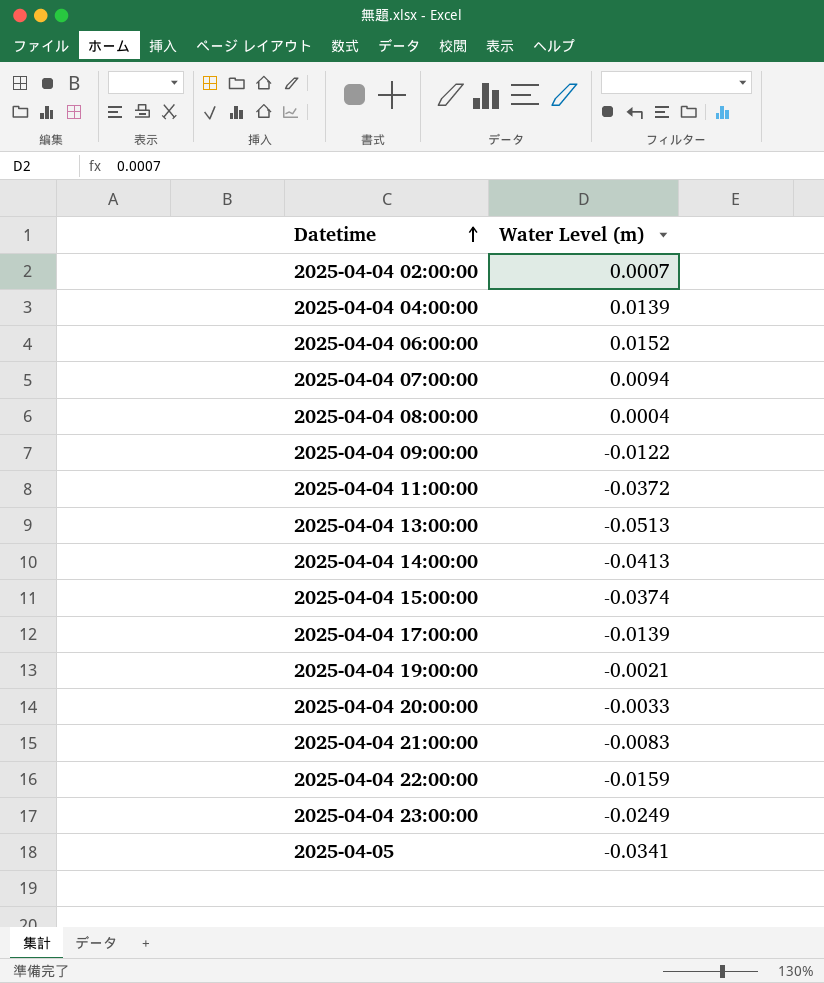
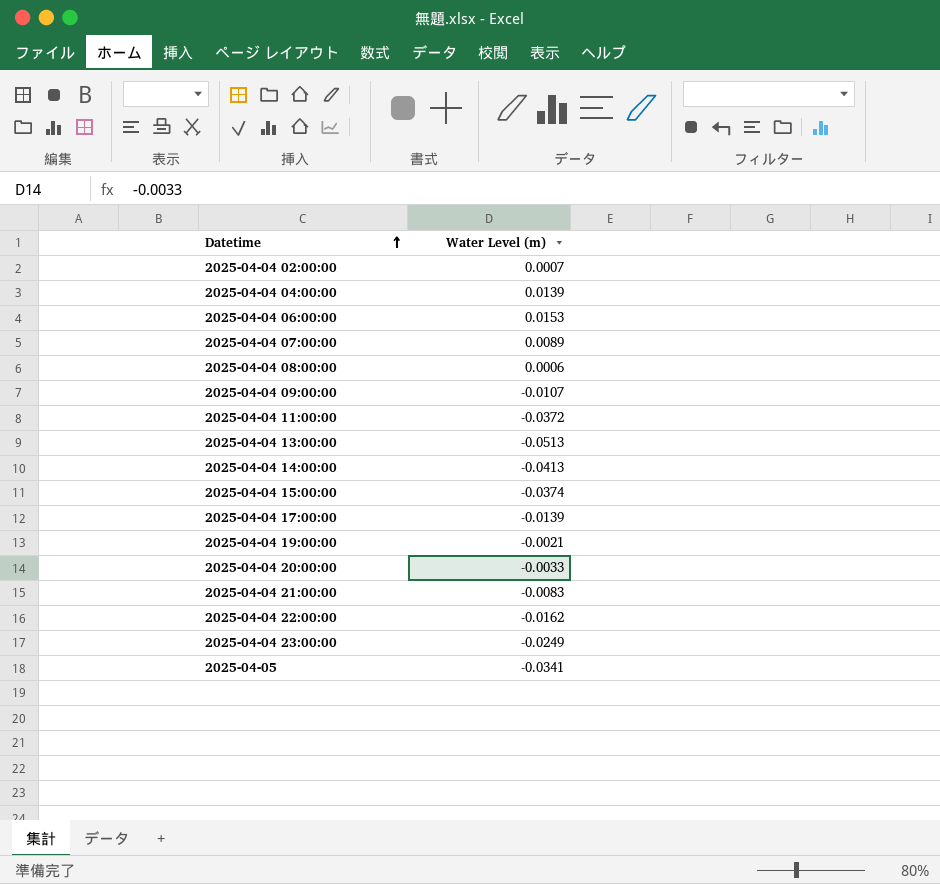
2025-04-04 06:00:00 | Water Level (m): 0.0152 -> 0.0153
2025-04-04 07:00:00 | Water Level (m): 0.0094 -> 0.0089
2025-04-04 08:00:00 | Water Level (m): 0.0004 -> 0.0006
2025-04-04 09:00:00 | Water Level (m): -0.0122 -> -0.0107
2025-04-04 22:00:00 | Water Level (m): -0.0159 -> -0.0162

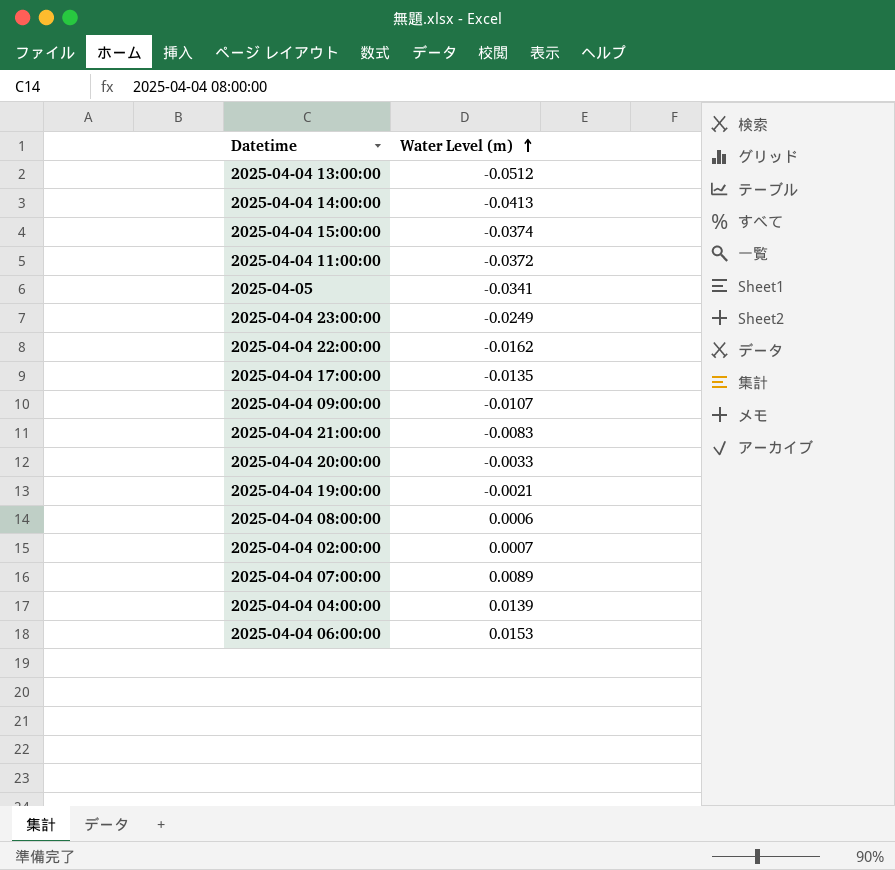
row order: Datetime ascending -> Water Level (m) ascending
2025-04-04 13:00:00 | Water Level (m): -0.0513 -> -0.0512
2025-04-04 17:00:00 | Water Level (m): -0.0139 -> -0.0135

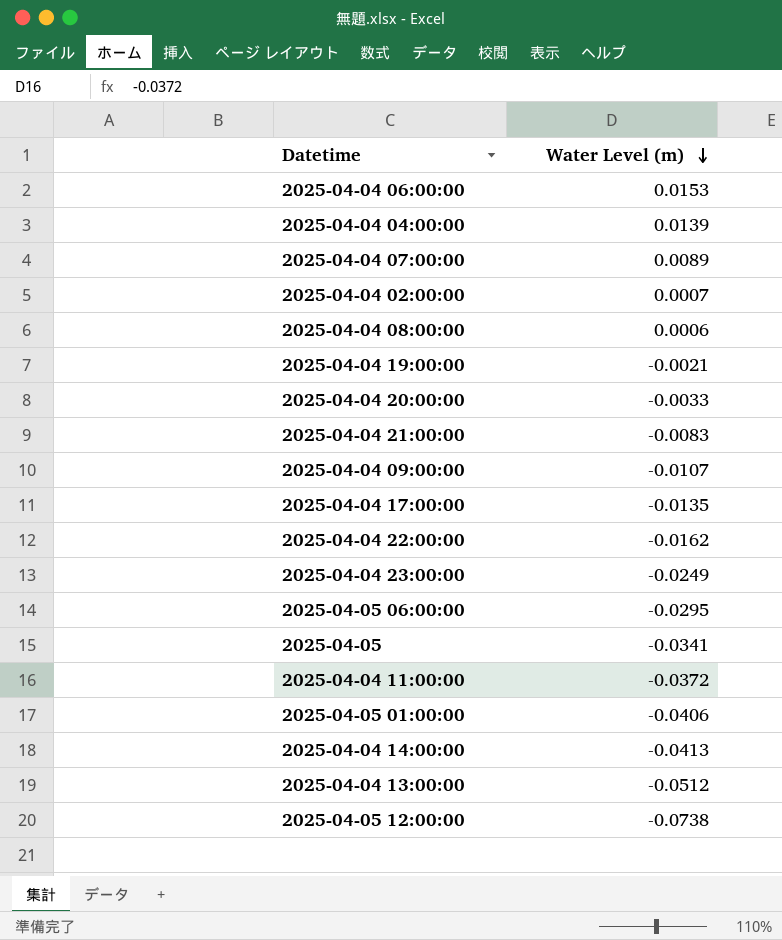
row order: Water Level (m) ascending -> Water Level (m) descending
row 2025-04-04 15:00:00: -0.0374 -> none
row 2025-04-05 06:00:00: none -> -0.0295
row 2025-04-05 01:00:00: none -> -0.0406
row 2025-04-05 12:00:00: none -> -0.0738

